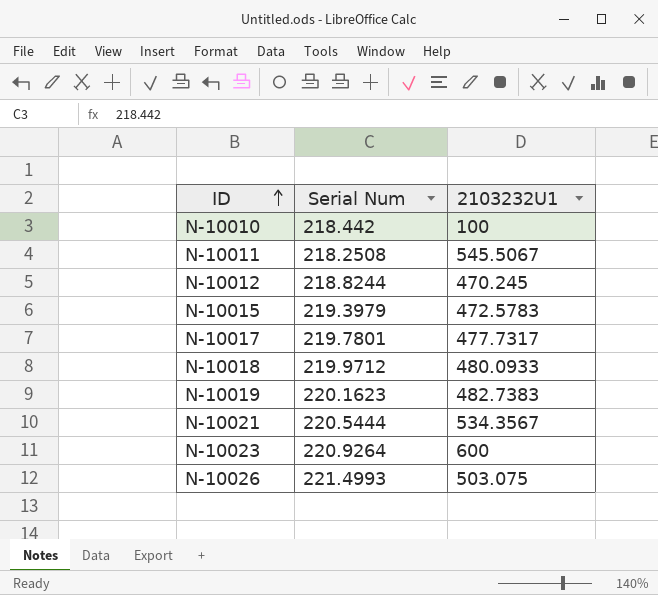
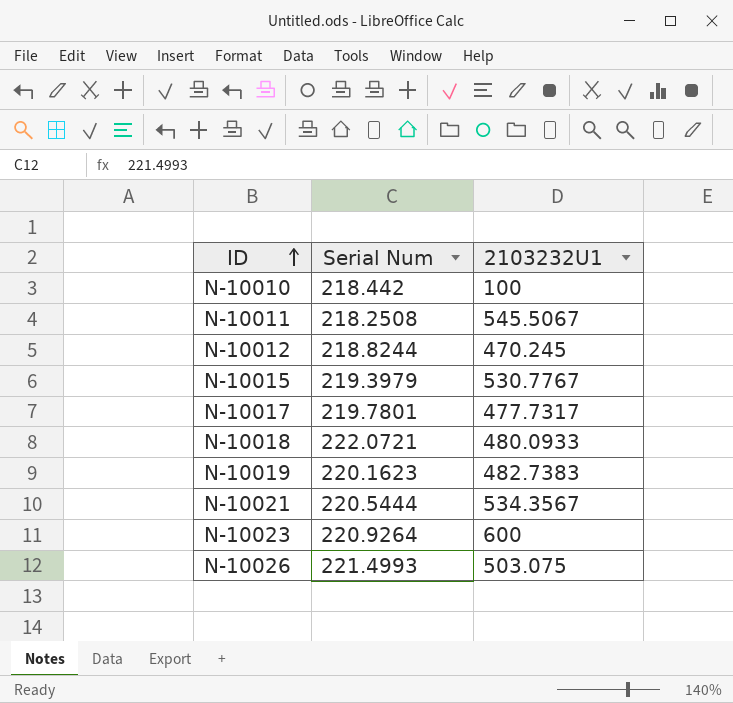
N-10015 | 2103232U1: 472.5783 -> 530.7767
N-10018 | Serial Num: 219.9712 -> 222.0721

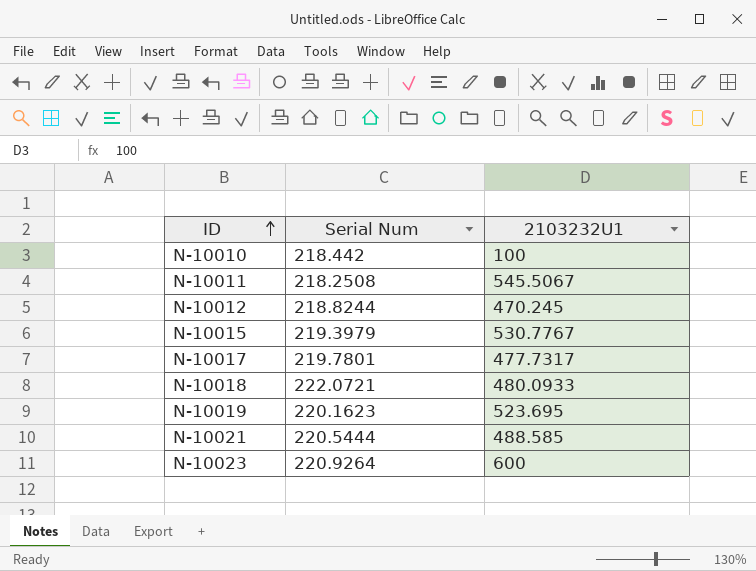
row N-10026: 221.4993 | 503.075 -> none
N-10019 | 2103232U1: 482.7383 -> 523.695
N-10021 | 2103232U1: 534.3567 -> 488.585

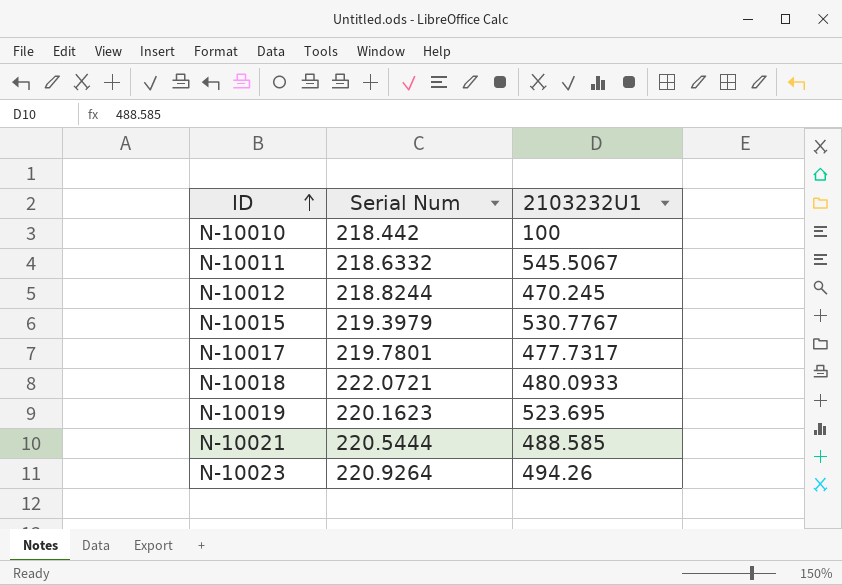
N-10011 | Serial Num: 218.2508 -> 218.6332
N-10023 | 2103232U1: 600 -> 494.26

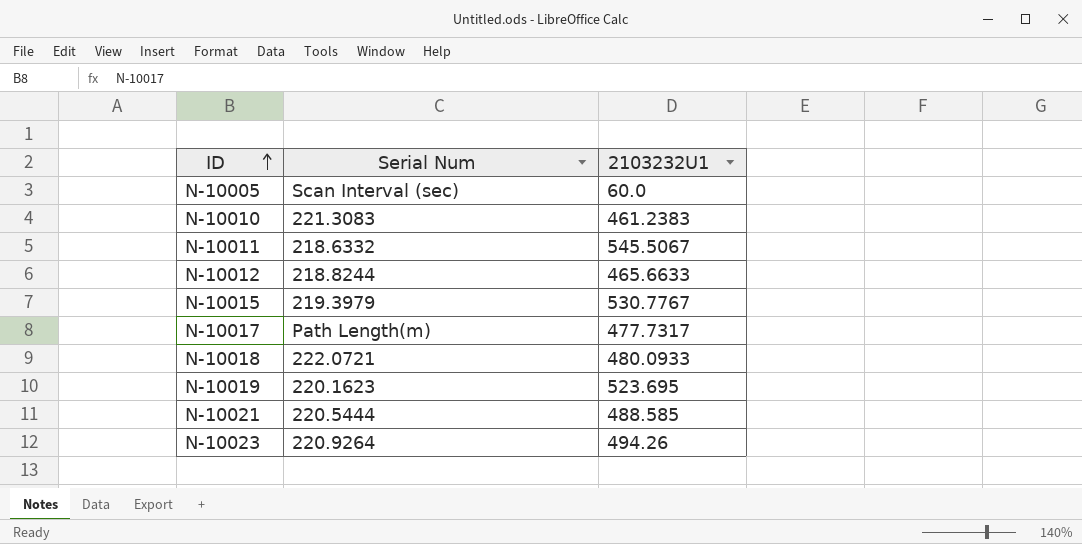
row N-10005: none -> Scan Interval (sec) | 60.0
N-10010 | Serial Num: 218.442 -> 221.3083
N-10010 | 2103232U1: 100 -> 461.2383
N-10012 | 2103232U1: 470.245 -> 465.6633
N-10017 | Serial Num: 219.7801 -> Path Length(m)

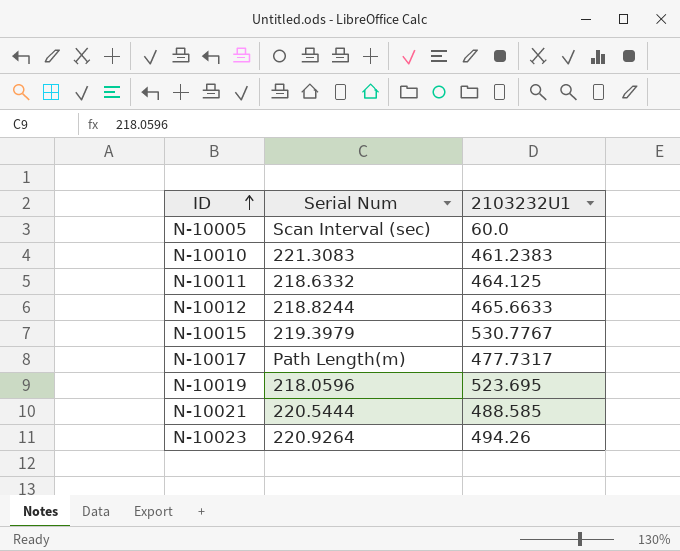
row N-10018: 222.0721 | 480.0933 -> none
N-10011 | 2103232U1: 545.5067 -> 464.125
N-10019 | Serial Num: 220.1623 -> 218.0596

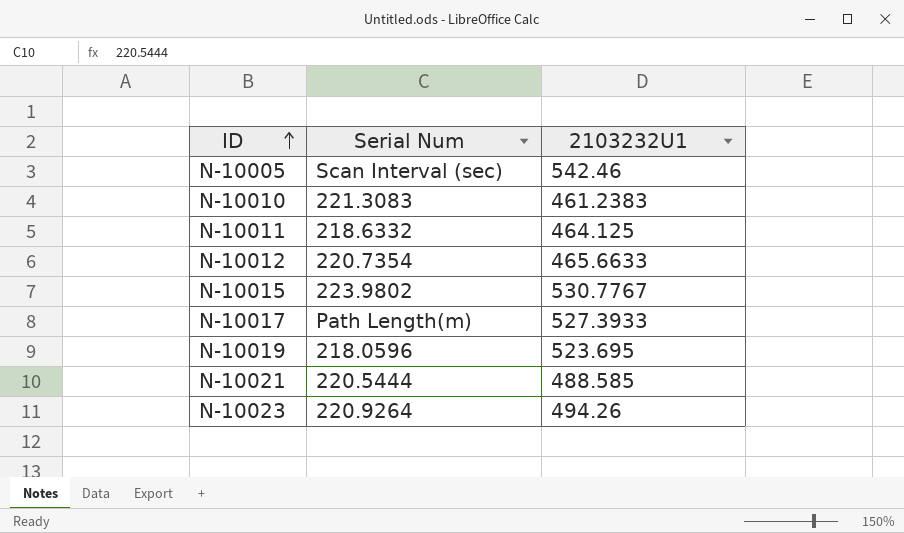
N-10005 | 2103232U1: 60.0 -> 542.46
N-10012 | Serial Num: 218.8244 -> 220.7354
N-10015 | Serial Num: 219.3979 -> 223.9802
N-10017 | 2103232U1: 477.7317 -> 527.3933

